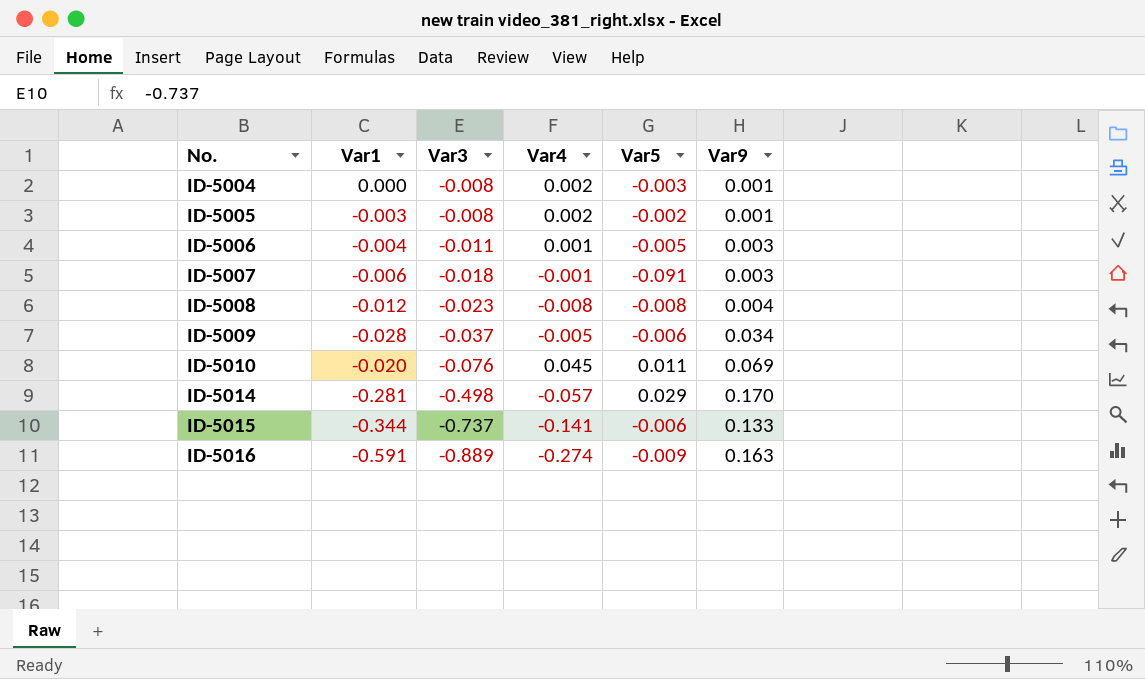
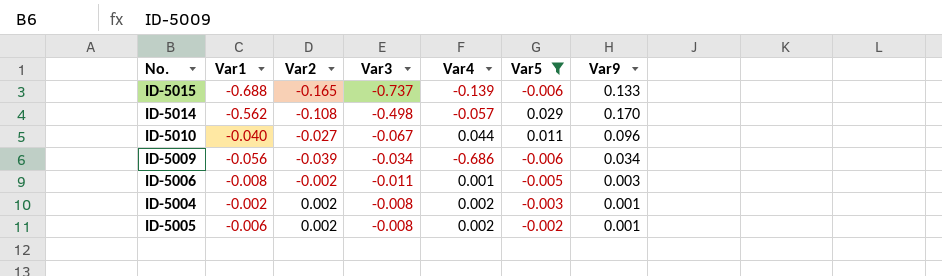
filter: none -> Var5 >= -0.006
row order: No. ascending -> Var3 ascending
column Var2 | position: none -> 3
ID-5015 | Var1: -0.344 -> -0.688
ID-5015 | Var4: -0.141 -> -0.139
ID-5014 | Var1: -0.281 -> -0.562
ID-5010 | Var1: -0.020 -> -0.040
ID-5010 | Var3: -0.076 -> -0.067
ID-5010 | Var4: 0.045 -> 0.044
ID-5010 | Var9: 0.069 -> 0.096
ID-5009 | Var1: -0.028 -> -0.056
ID-5009 | Var3: -0.037 -> -0.034
ID-5009 | Var4: -0.005 -> -0.686
ID-5006 | Var1: -0.004 -> -0.008
ID-5004 | Var1: 0.000 -> -0.002
ID-5005 | Var1: -0.003 -> -0.006

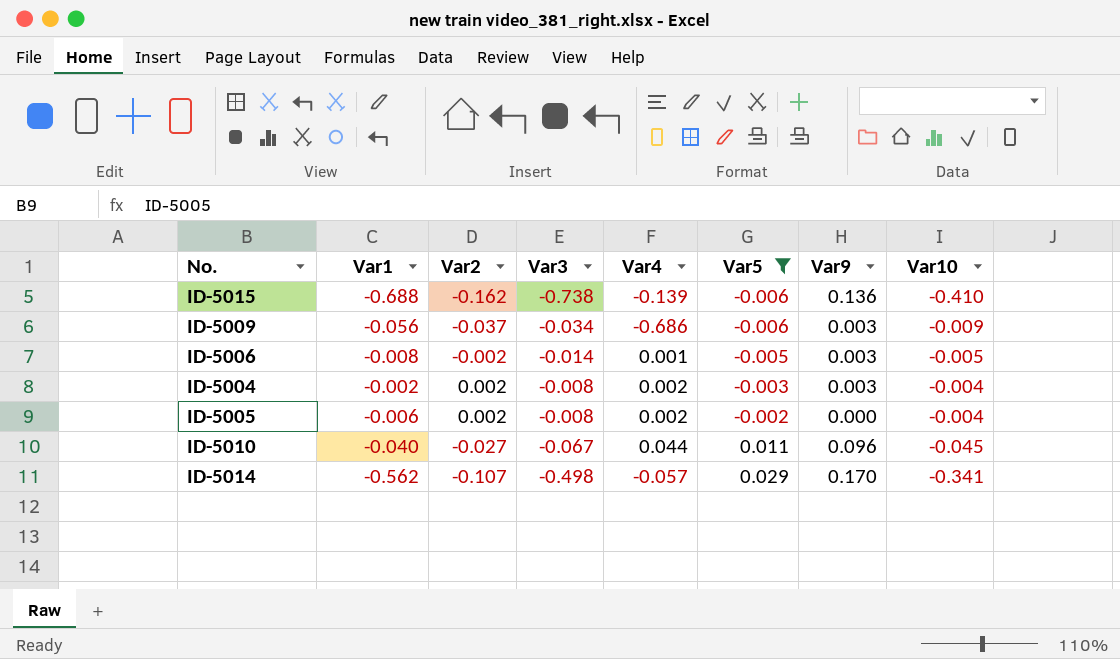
row order: Var3 ascending -> Var5 ascending
column Var10 | position: none -> 8
ID-5015 | Var2: -0.165 -> -0.162
ID-5015 | Var3: -0.737 -> -0.738
ID-5015 | Var9: 0.133 -> 0.136
ID-5009 | Var2: -0.039 -> -0.037
ID-5009 | Var9: 0.034 -> 0.003
ID-5006 | Var3: -0.011 -> -0.014
ID-5004 | Var9: 0.001 -> 0.003
ID-5005 | Var9: 0.001 -> 0.000
ID-5014 | Var2: -0.108 -> -0.107

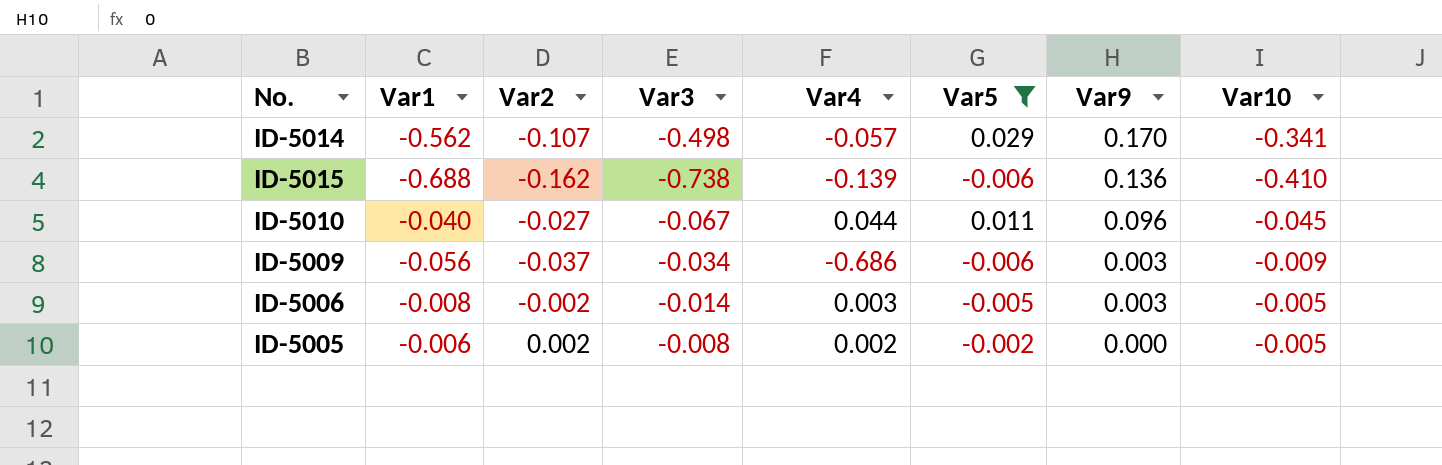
row order: Var5 ascending -> Var9 descending
row ID-5004: -0.002 | 0.002 | -0.008 | 0.002 | -0.003 | 0.003 | -0.004 -> none
ID-5006 | Var4: 0.001 -> 0.003
ID-5005 | Var10: -0.004 -> -0.005

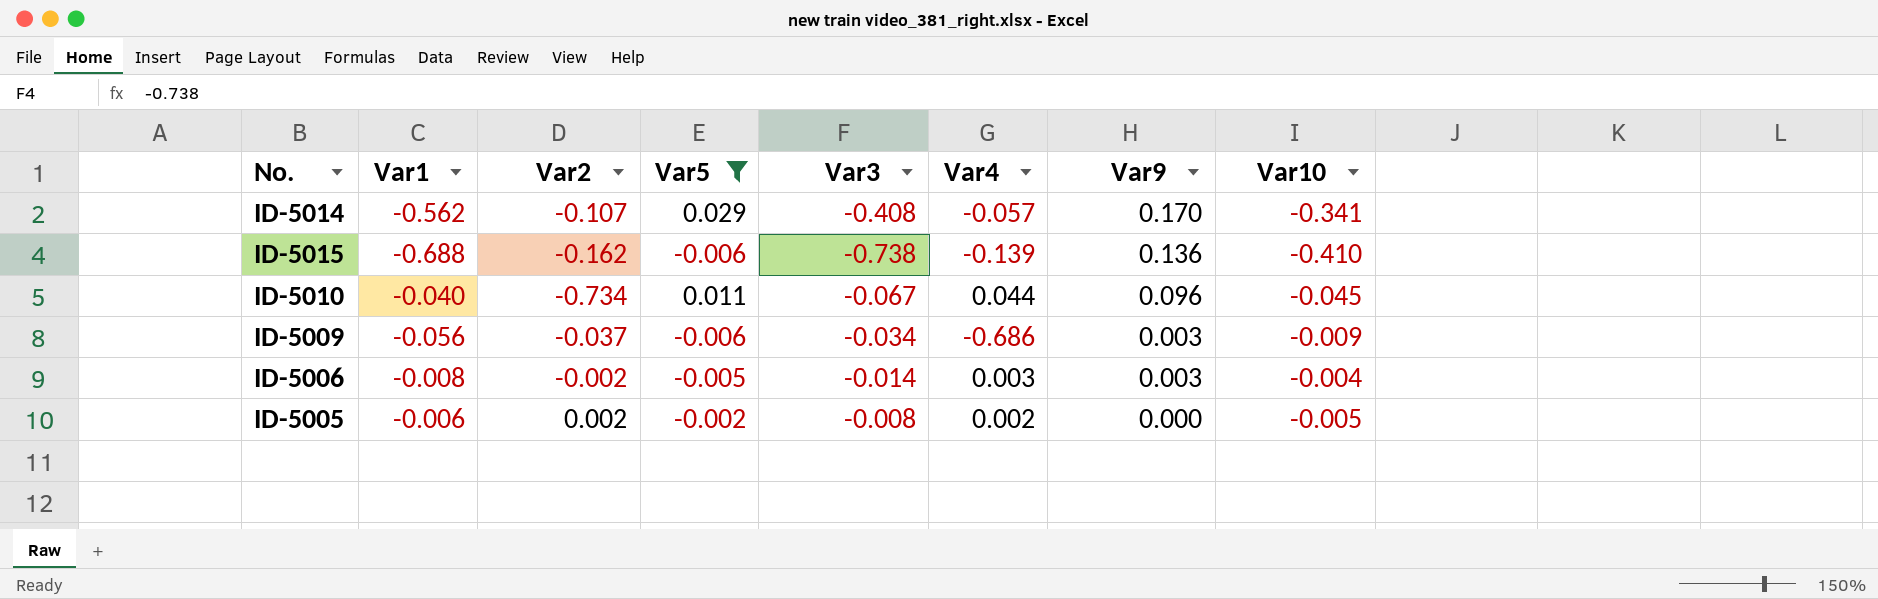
column Var5 | position: 6 -> 4
ID-5014 | Var3: -0.498 -> -0.408
ID-5010 | Var2: -0.027 -> -0.734
ID-5006 | Var10: -0.005 -> -0.004

